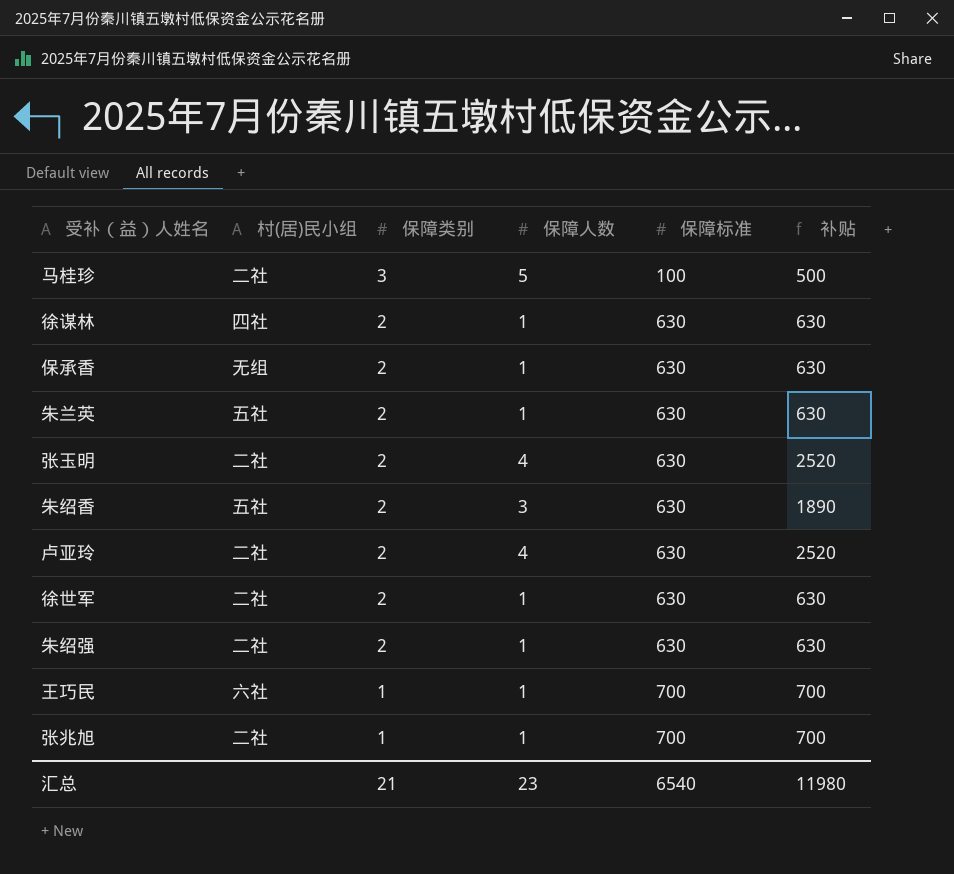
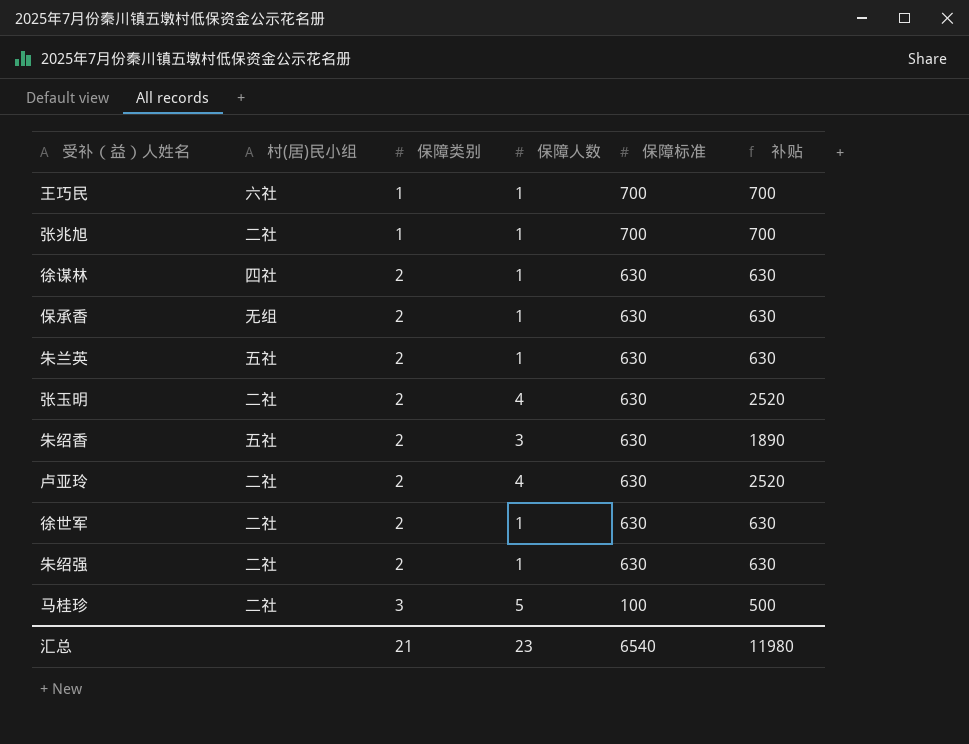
row order: 保障类别 descending -> 保障类别 ascending

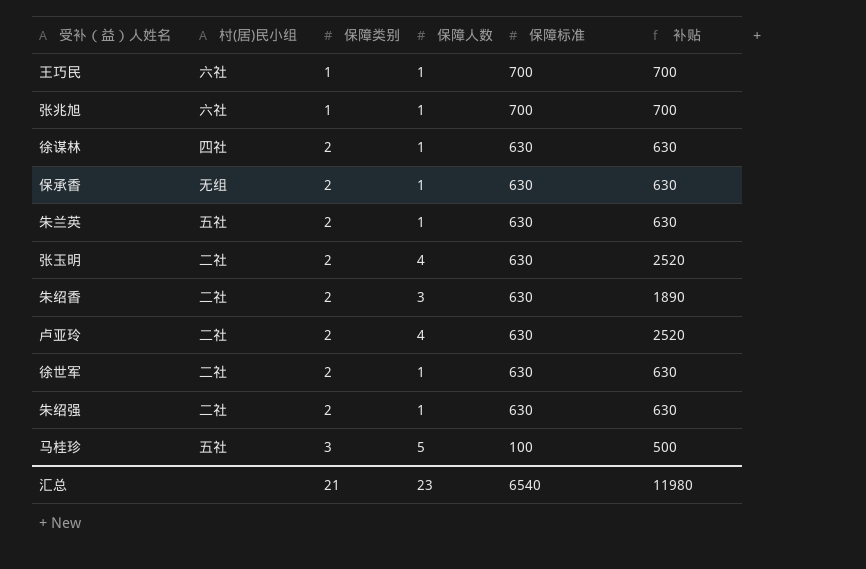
张兆旭 | 村(居)民小组: 二社 -> 六社
朱绍香 | 村(居)民小组: 五社 -> 二社
马桂珍 | 村(居)民小组: 二社 -> 五社

